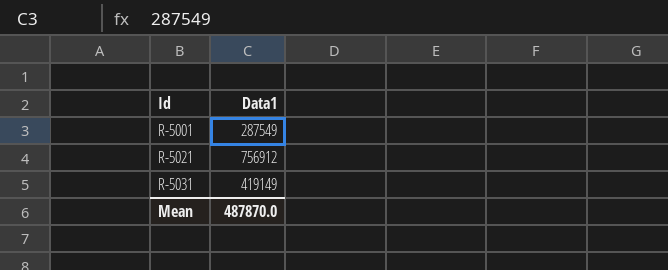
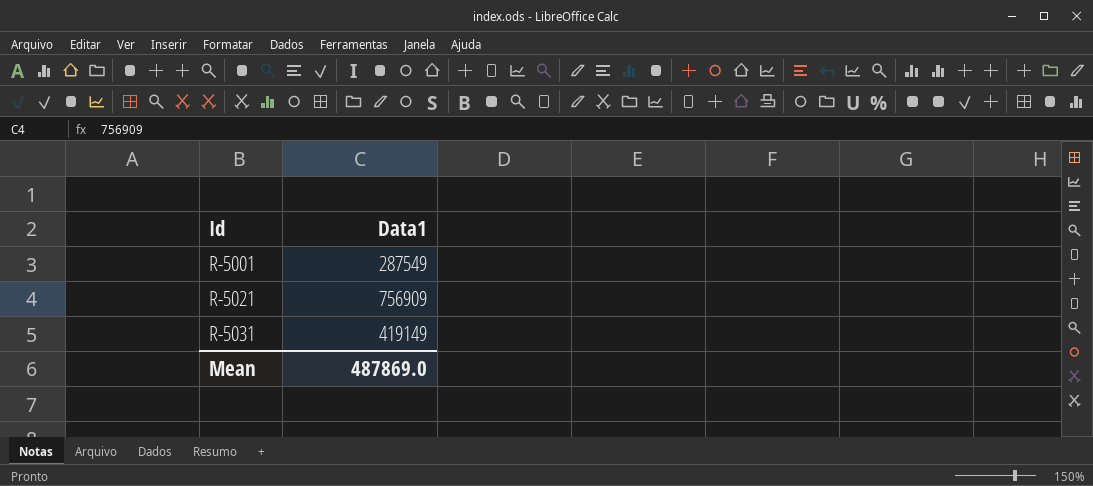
R-5021 | Data1: 756912 -> 756909
Mean | Data1: 487870.0 -> 487869.0

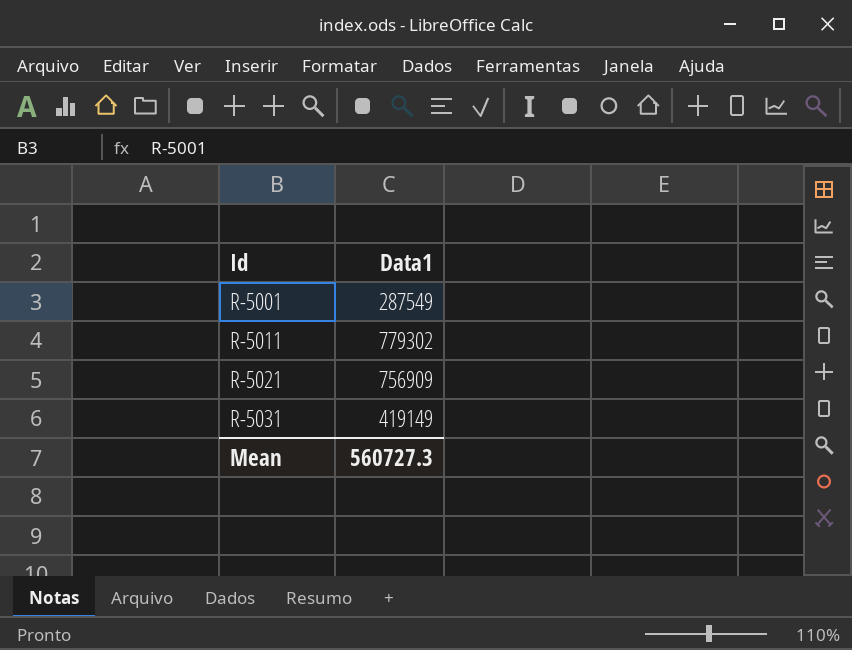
row R-5011: none -> 779302
Mean | Data1: 487869.0 -> 560727.3

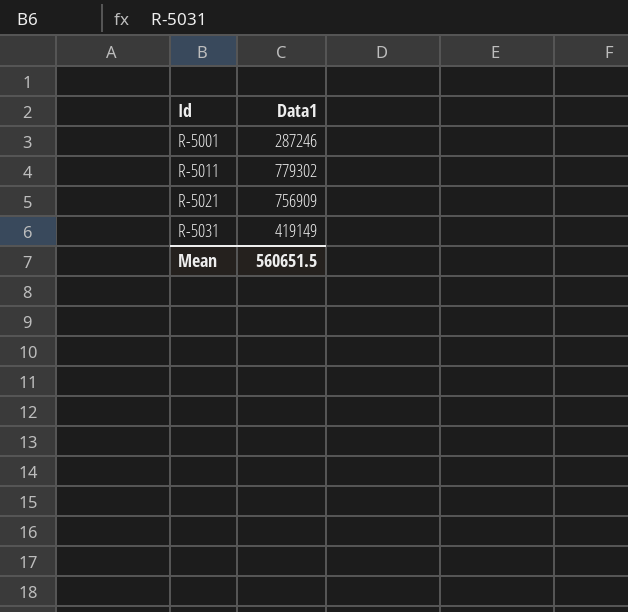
R-5001 | Data1: 287549 -> 287246
Mean | Data1: 560727.3 -> 560651.5

